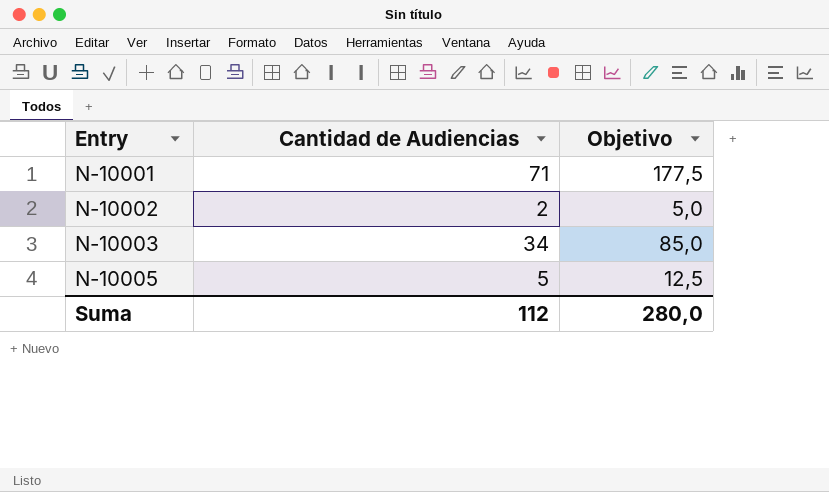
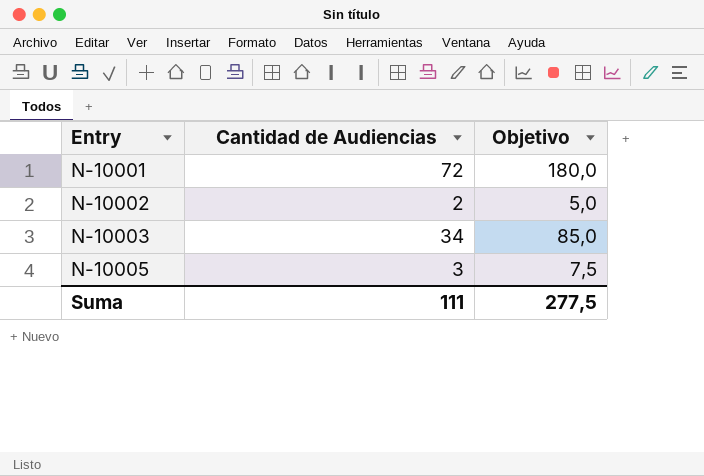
N-10001 | Cantidad de Audiencias: 71 -> 72
N-10001 | Objetivo: 177,5 -> 180,0
N-10005 | Cantidad de Audiencias: 5 -> 3
N-10005 | Objetivo: 12,5 -> 7,5
Suma | Cantidad de Audiencias: 112 -> 111
Suma | Objetivo: 280,0 -> 277,5

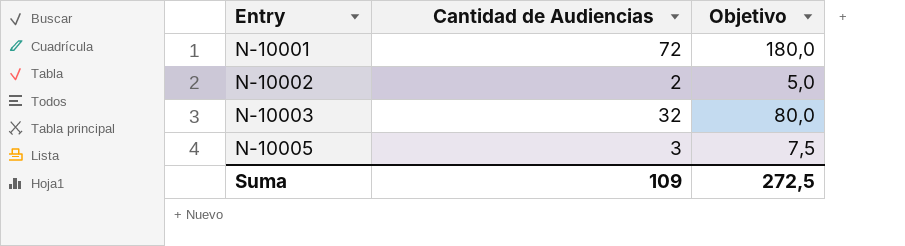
N-10003 | Cantidad de Audiencias: 34 -> 32
N-10003 | Objetivo: 85,0 -> 80,0
Suma | Cantidad de Audiencias: 111 -> 109
Suma | Objetivo: 277,5 -> 272,5

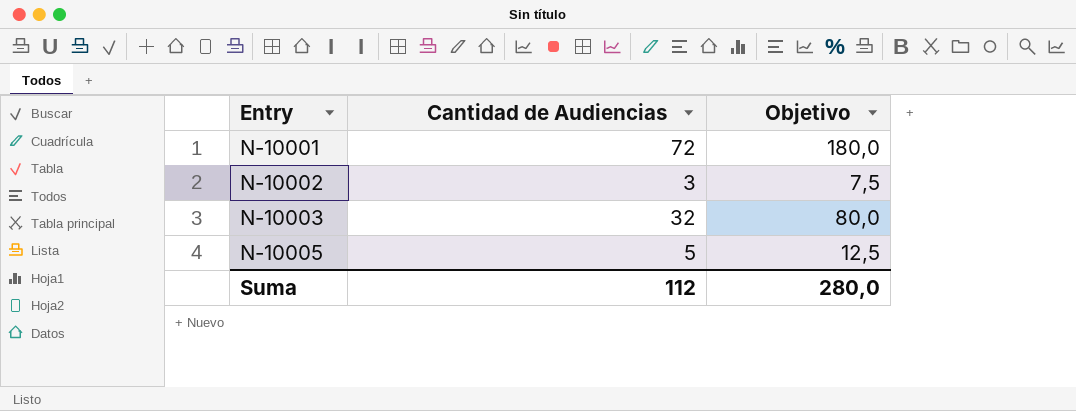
N-10002 | Cantidad de Audiencias: 2 -> 3
N-10002 | Objetivo: 5,0 -> 7,5
N-10005 | Cantidad de Audiencias: 3 -> 5
N-10005 | Objetivo: 7,5 -> 12,5
Suma | Cantidad de Audiencias: 109 -> 112
Suma | Objetivo: 272,5 -> 280,0

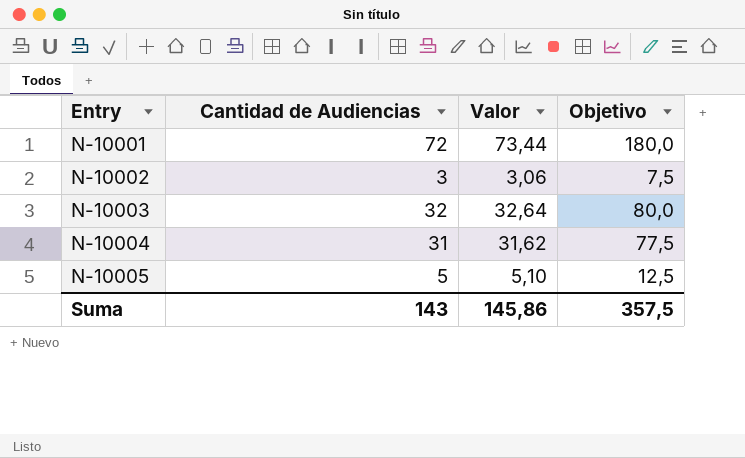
column Valor | formula: none -> [Cantidad de Audiencias] * 1,02
row N-10004: none -> 31 | 31,62 | 77,5
Suma | Cantidad de Audiencias: 112 -> 143
Suma | Objetivo: 280,0 -> 357,5

